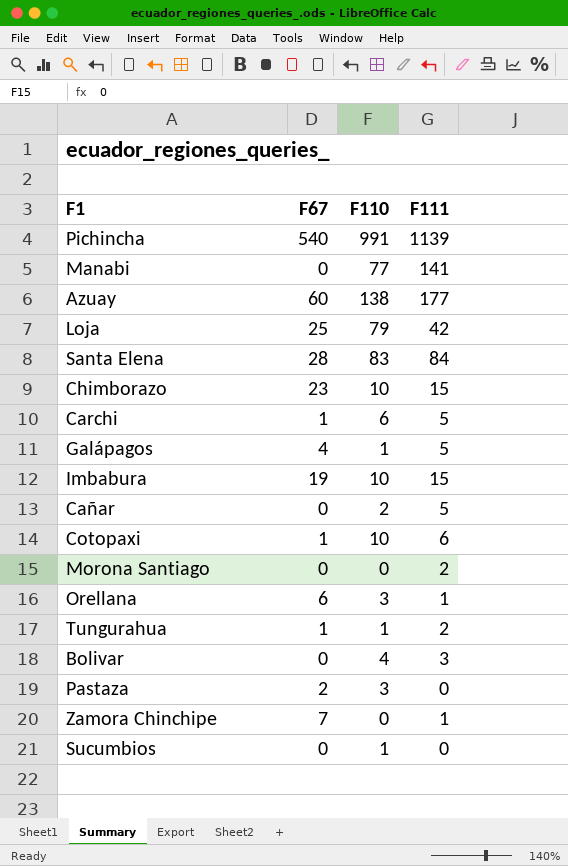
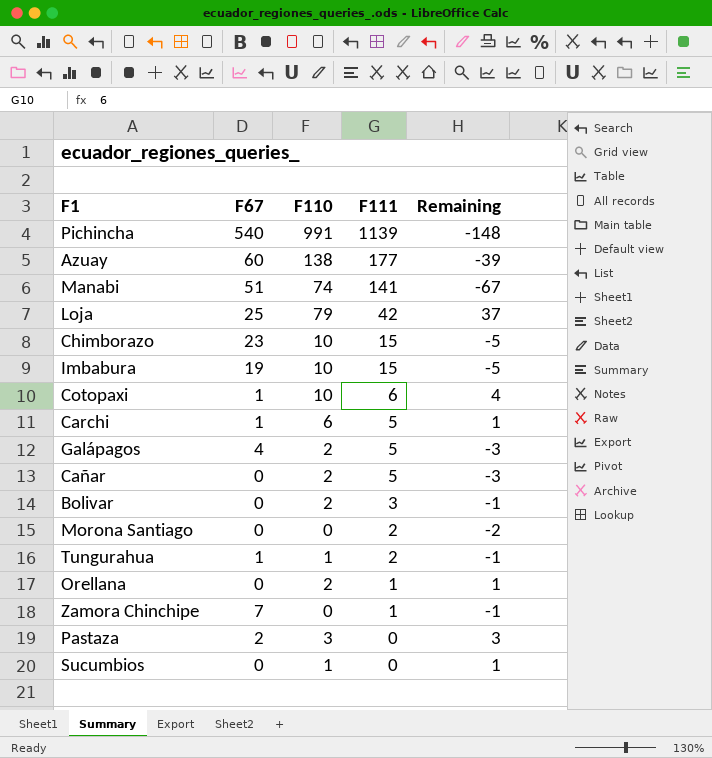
row order: none -> F111 descending
column Remaining | formula: none -> [F110] - [F111]
row Santa Elena: 28 | 83 | 84 -> none
Manabi | F67: 0 -> 51
Manabi | F110: 77 -> 74
Galápagos | F110: 1 -> 2
Bolivar | F110: 4 -> 2
Orellana | F67: 6 -> 0
Orellana | F110: 3 -> 2

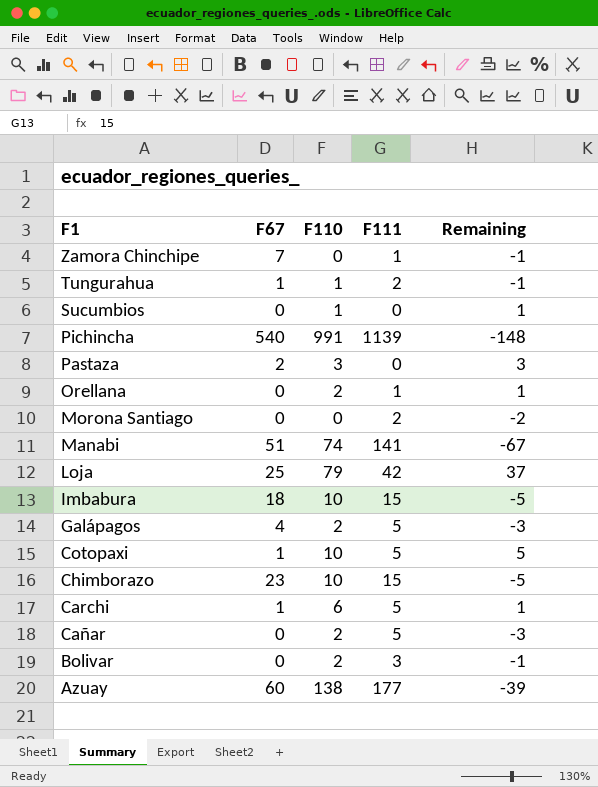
row order: F111 descending -> F1 descending
Imbabura | F67: 19 -> 18
Cotopaxi | F111: 6 -> 5
Cotopaxi | Remaining: 4 -> 5

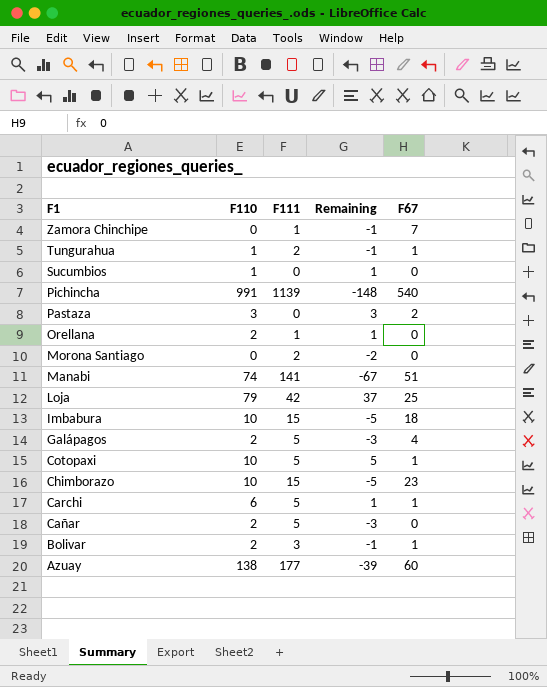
column F67 | position: 2 -> 5
Bolivar | F67: 0 -> 1

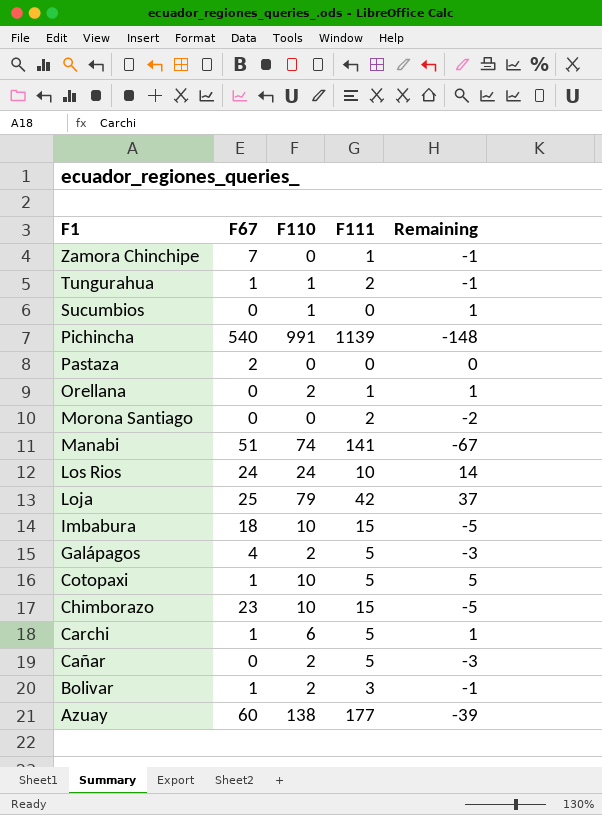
column F67 | position: 5 -> 2
Pastaza | F110: 3 -> 0
Pastaza | Remaining: 3 -> 0
row Los Rios: none -> 24 | 24 | 10 | 14

